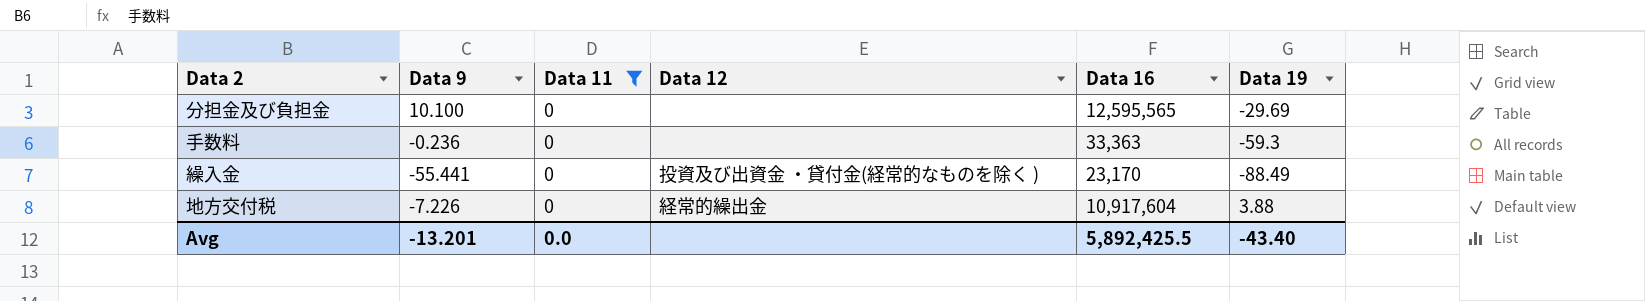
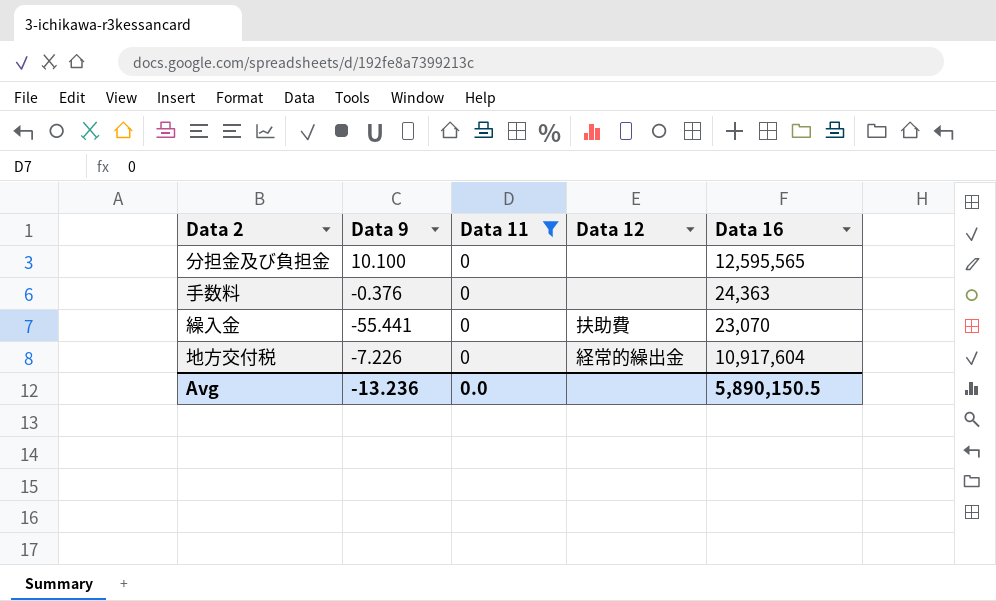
column Data 19 | position: 6 -> none
手数料 | Data 9: -0.236 -> -0.376
手数料 | Data 16: 33,363 -> 24,363
繰入金 | Data 12: 投資及び出資金 ・貸付金(経常的なものを除く ) -> 扶助費
繰入金 | Data 16: 23,170 -> 23,070
Avg | Data 9: -13.201 -> -13.236
Avg | Data 16: 5,892,425.5 -> 5,890,150.5

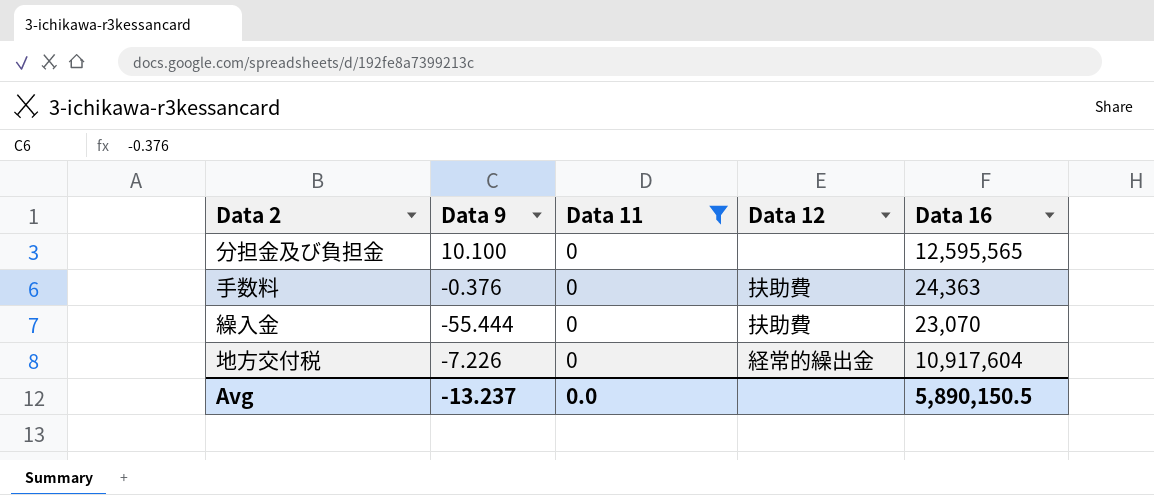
手数料 | Data 12: none -> 扶助費
繰入金 | Data 9: -55.441 -> -55.444
Avg | Data 9: -13.236 -> -13.237

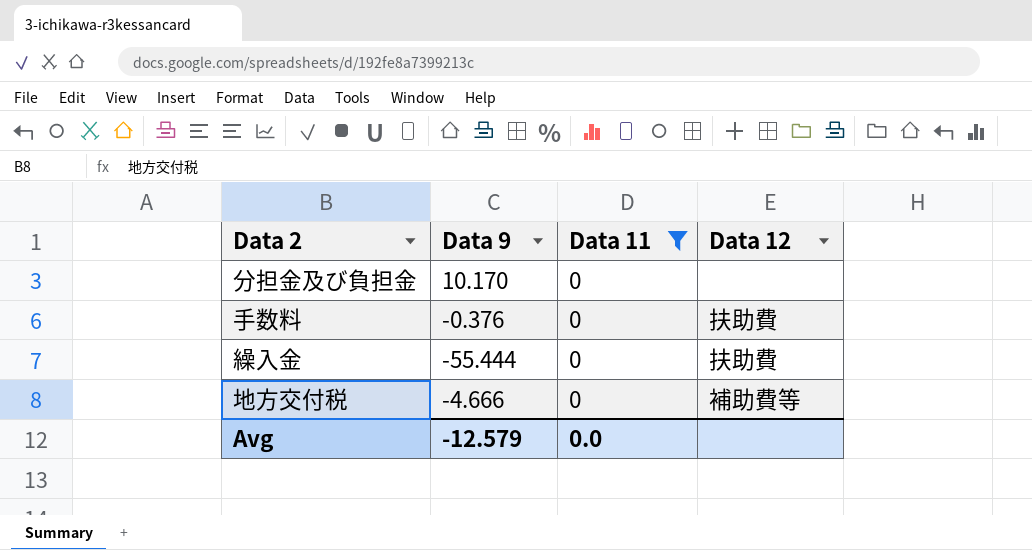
column Data 16 | position: 5 -> none
分担金及び負担金 | Data 9: 10.100 -> 10.170
地方交付税 | Data 9: -7.226 -> -4.666
地方交付税 | Data 12: 経常的繰出金 -> 補助費等
Avg | Data 9: -13.237 -> -12.579

